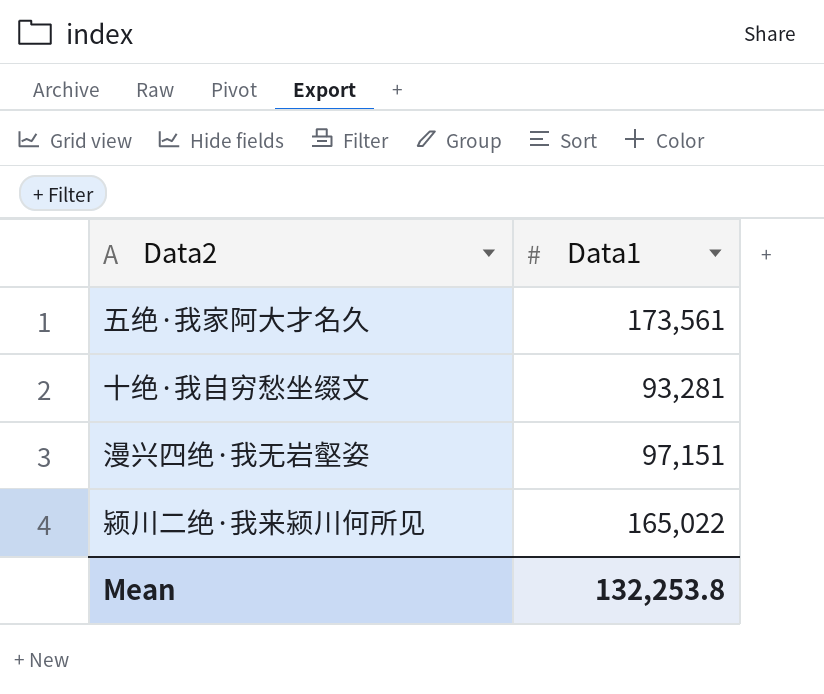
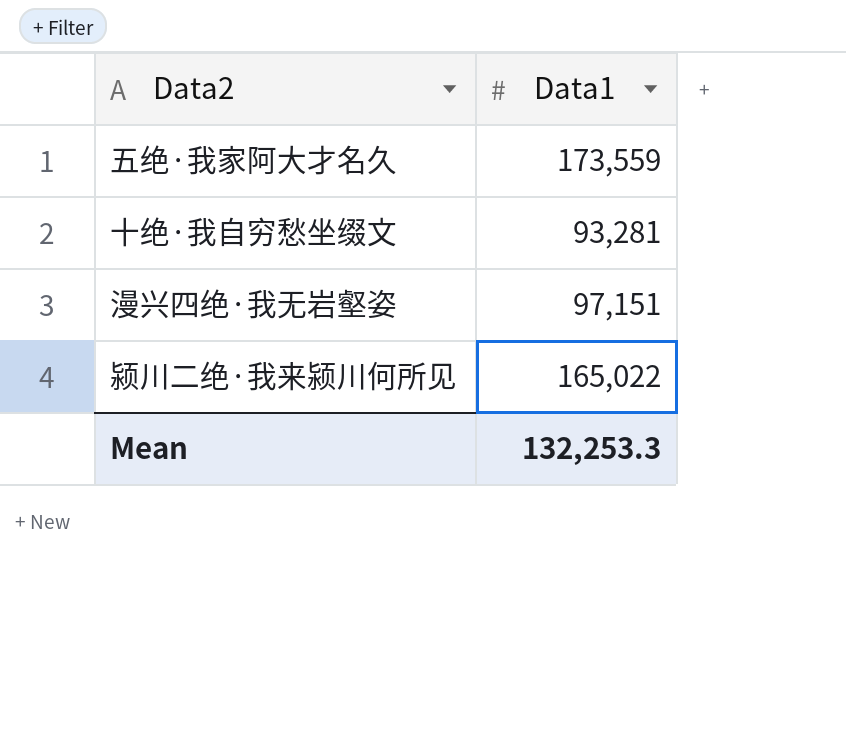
五绝·我家阿大才名久 | Data1: 173,561 -> 173,559
Mean | Data1: 132,253.8 -> 132,253.3

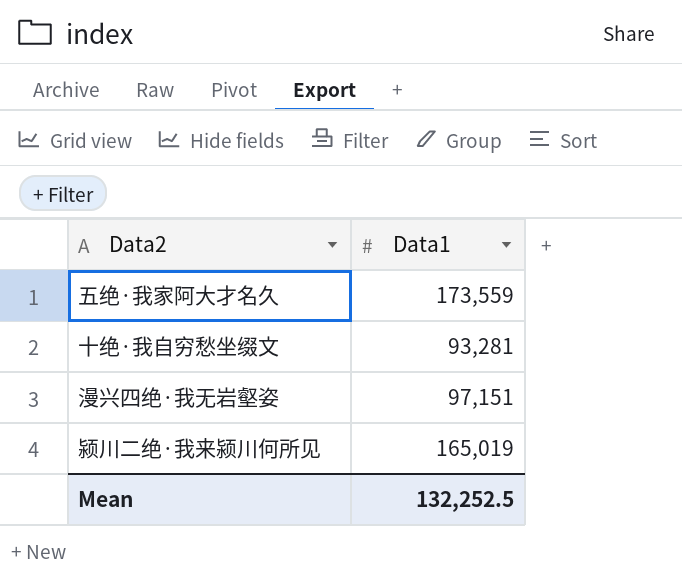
颍川二绝·我来颍川何所见 | Data1: 165,022 -> 165,019
Mean | Data1: 132,253.3 -> 132,252.5

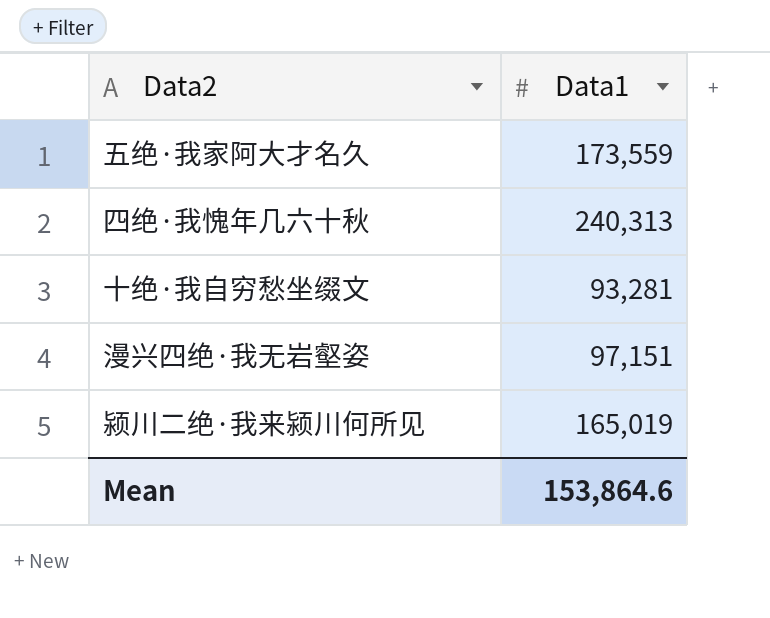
row 四绝·我愧年几六十秋: none -> 240,313
Mean | Data1: 132,252.5 -> 153,864.6

